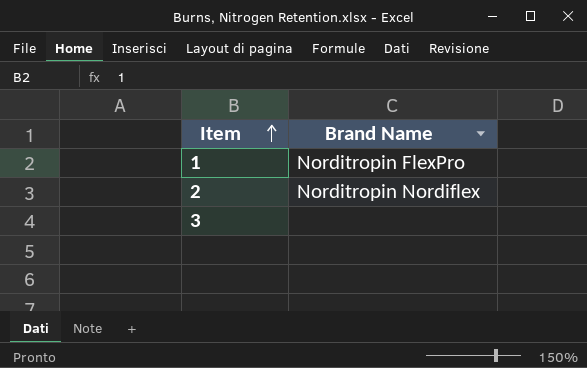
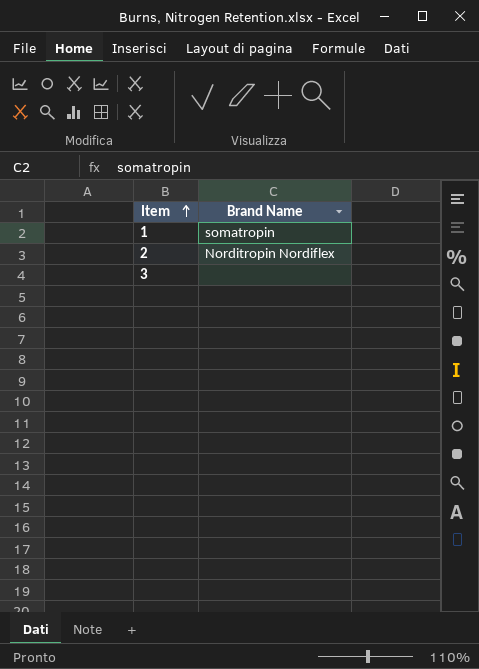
1 | Brand Name: Norditropin FlexPro -> somatropin

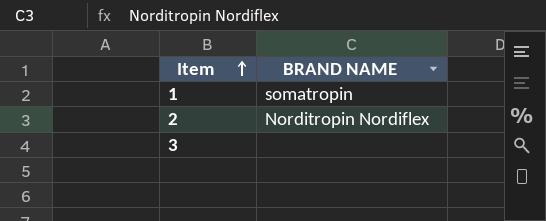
column name: Brand Name -> BRAND NAME

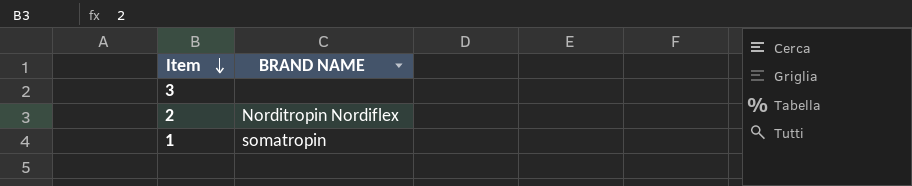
row order: Item ascending -> Item descending

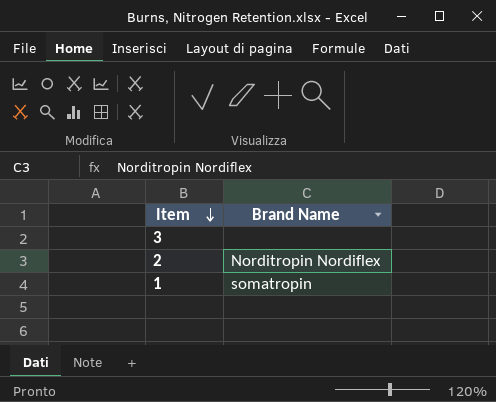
column name: BRAND NAME -> Brand Name

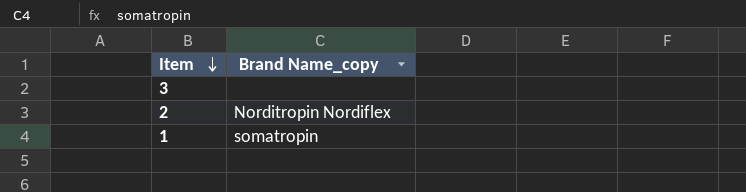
column name: Brand Name -> Brand Name_copy

